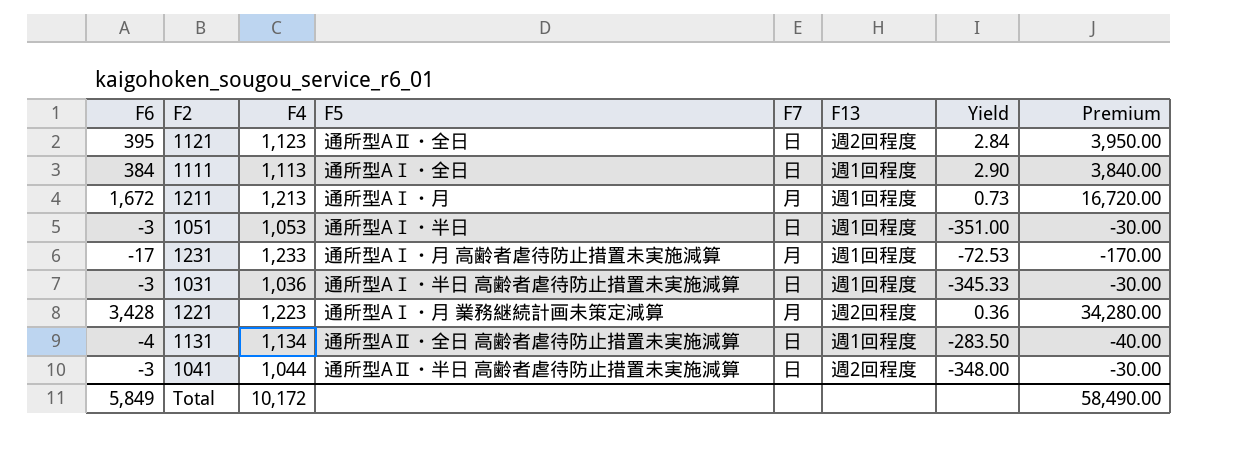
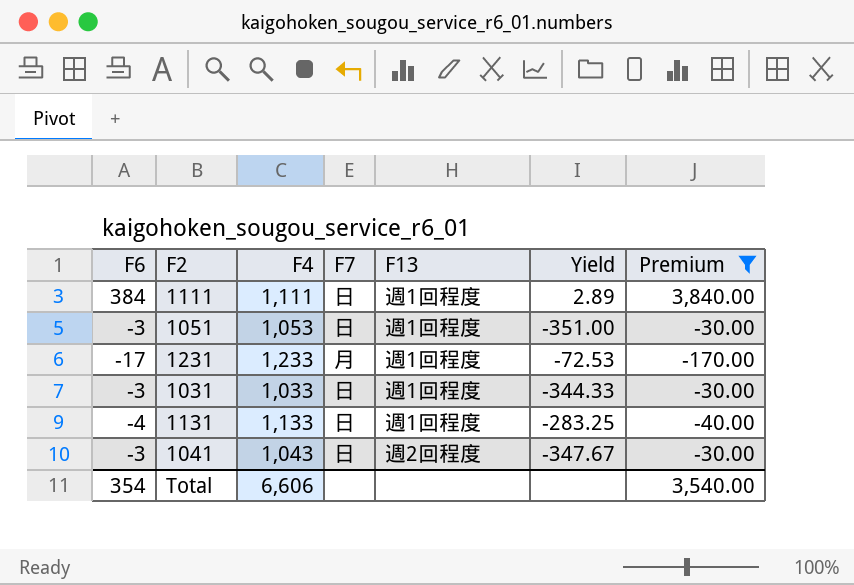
filter: none -> Premium <= 3,840.00
column F5 | position: 4 -> none
1111 | F4: 1,113 -> 1,111
1111 | Yield: 2.90 -> 2.89
1031 | F4: 1,036 -> 1,033
1031 | Yield: -345.33 -> -344.33
1131 | F4: 1,134 -> 1,133
1131 | Yield: -283.50 -> -283.25
1041 | F4: 1,044 -> 1,043
1041 | Yield: -348.00 -> -347.67
Total | F6: 5,849 -> 354
Total | F4: 10,172 -> 6,606
Total | Premium: 58,490.00 -> 3,540.00

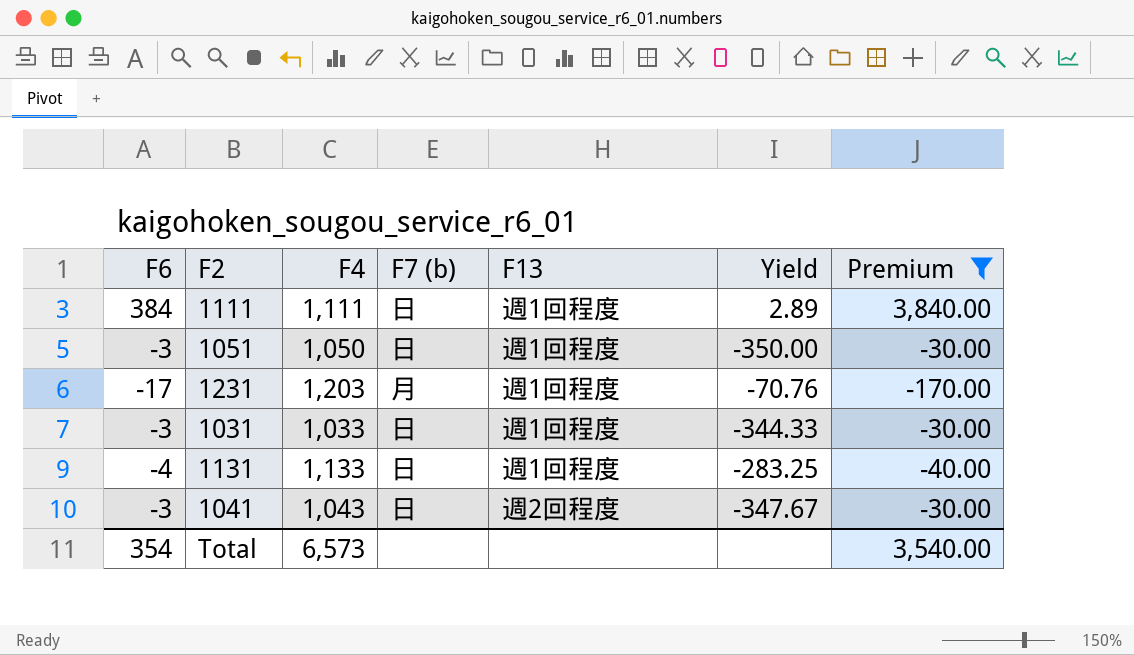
column name: F7 -> F7 (b)
1051 | F4: 1,053 -> 1,050
1051 | Yield: -351.00 -> -350.00
1231 | F4: 1,233 -> 1,203
1231 | Yield: -72.53 -> -70.76
Total | F4: 6,606 -> 6,573

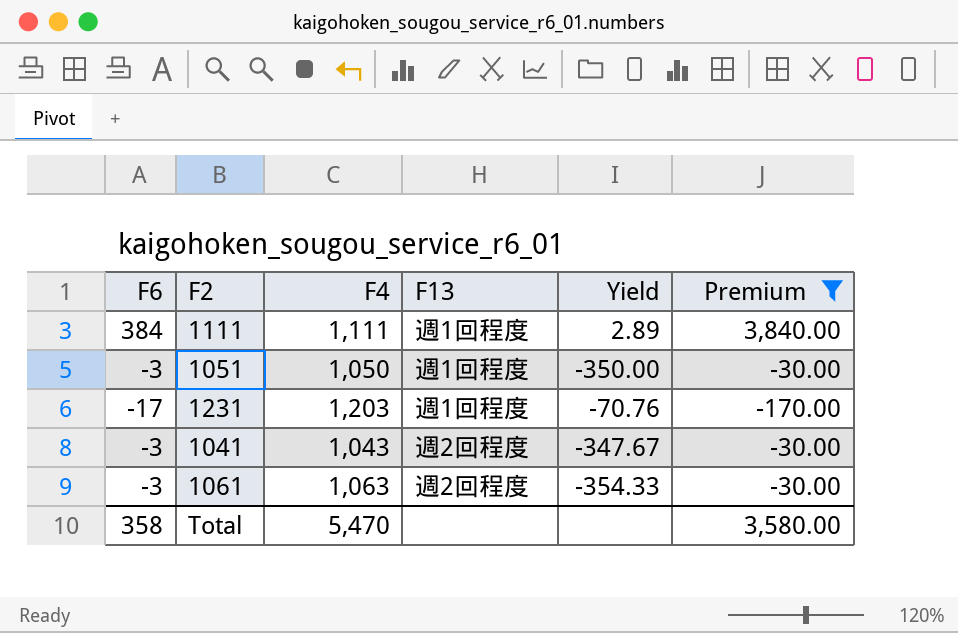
column F7 (b) | position: 4 -> none
row 1031: -3 | 1,033 | 日 | 週1回程度 | -344.33 | -30.00 -> none
row 1131: -4 | 1,133 | 日 | 週1回程度 | -283.25 | -40.00 -> none
row 1061: none -> -3 | 1,063 | 週2回程度 | -354.33 | -30.00
Total | F6: 354 -> 358
Total | F4: 6,573 -> 5,470
Total | Premium: 3,540.00 -> 3,580.00

